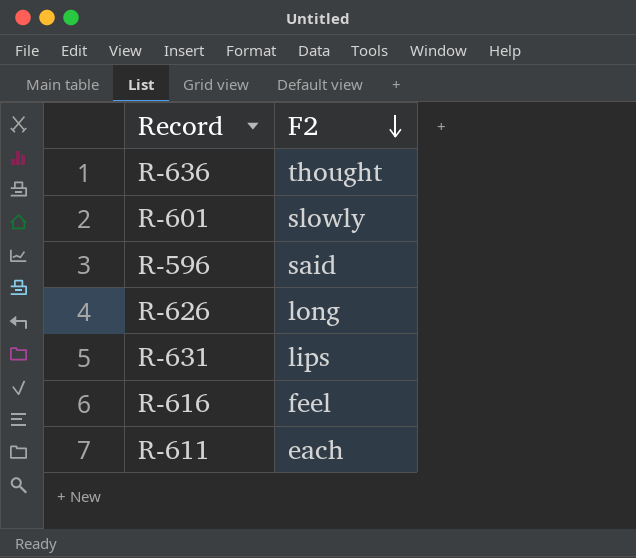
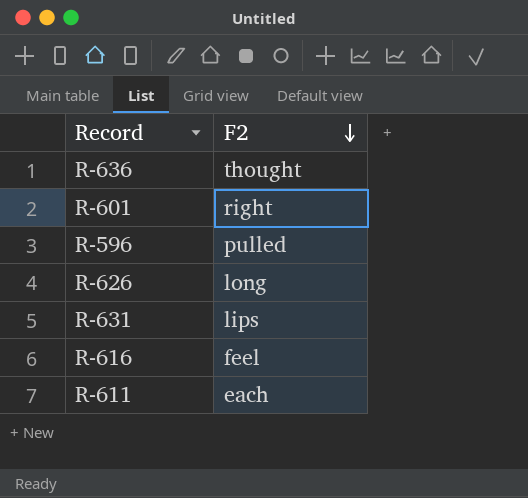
R-601 | F2: slowly -> right
R-596 | F2: said -> pulled

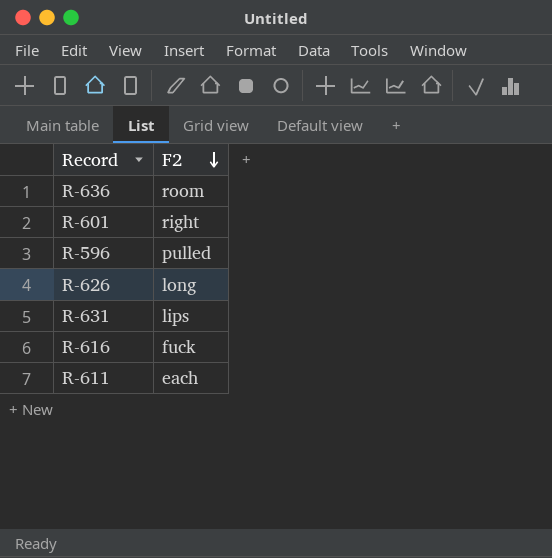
R-636 | F2: thought -> room
R-616 | F2: feel -> fuck

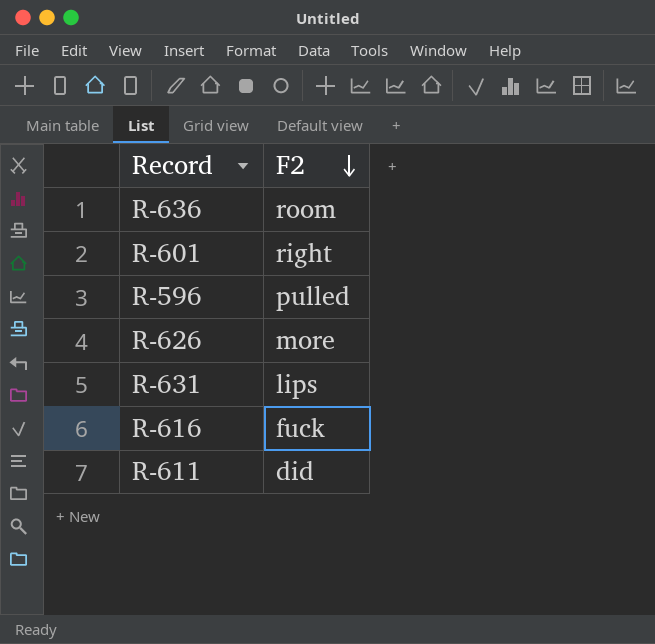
R-626 | F2: long -> more
R-611 | F2: each -> did

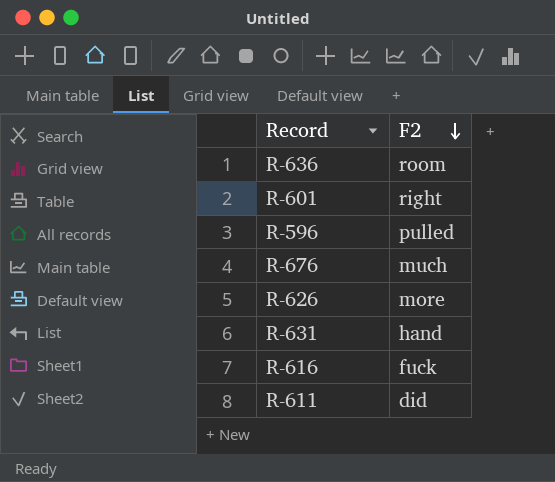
row R-676: none -> much
R-631 | F2: lips -> hand

